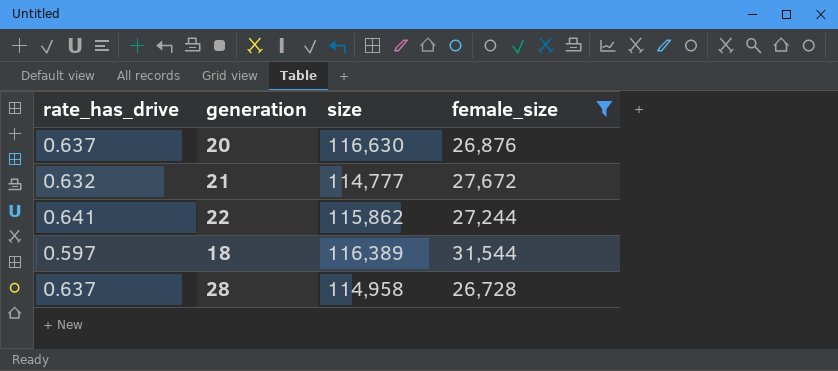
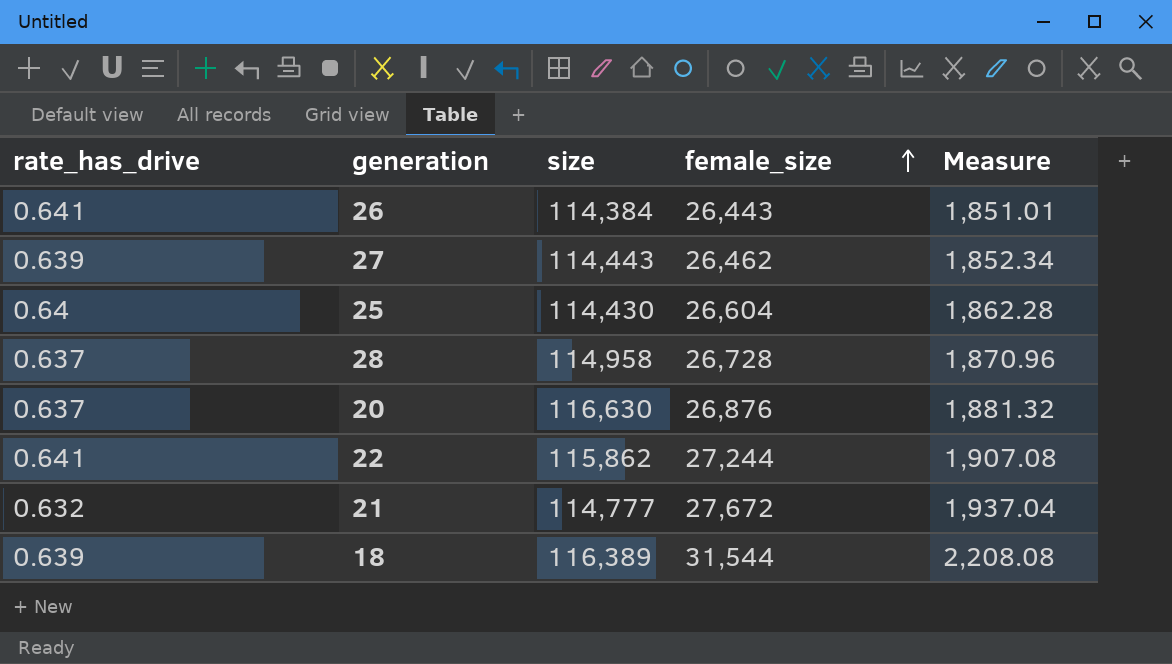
filter: female_size >= 26,728 -> none
row order: none -> female_size ascending
column Measure | formula: none -> [female_size] * 0.07
18 | rate_has_drive: 0.597 -> 0.639

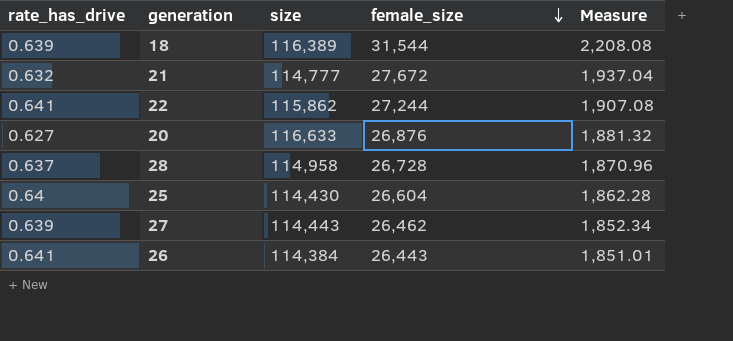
row order: female_size ascending -> female_size descending
20 | rate_has_drive: 0.637 -> 0.627
20 | size: 116,630 -> 116,633

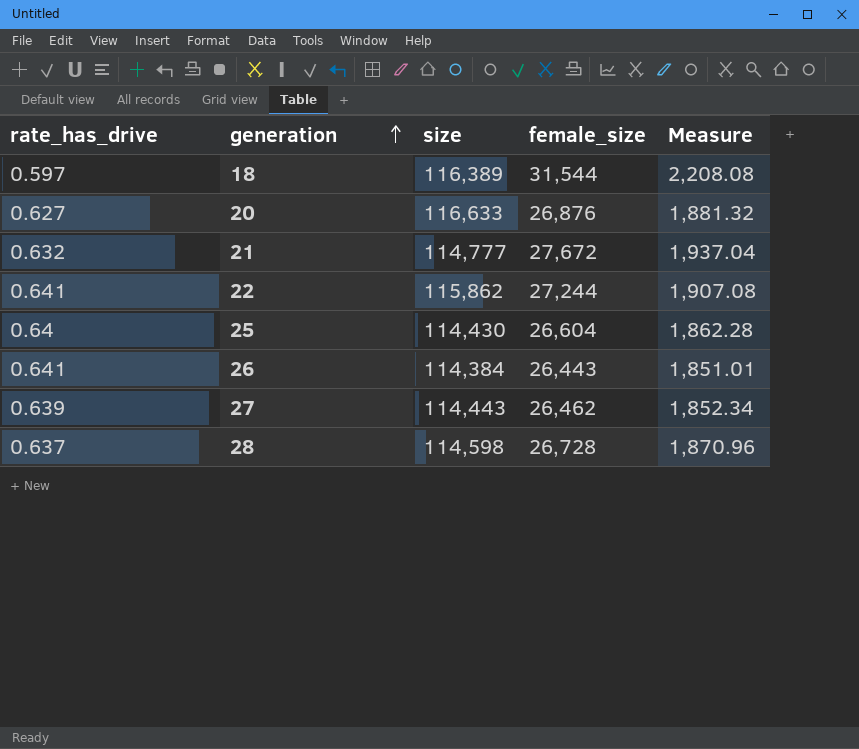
row order: female_size descending -> generation ascending
18 | rate_has_drive: 0.639 -> 0.597
28 | size: 114,958 -> 114,598

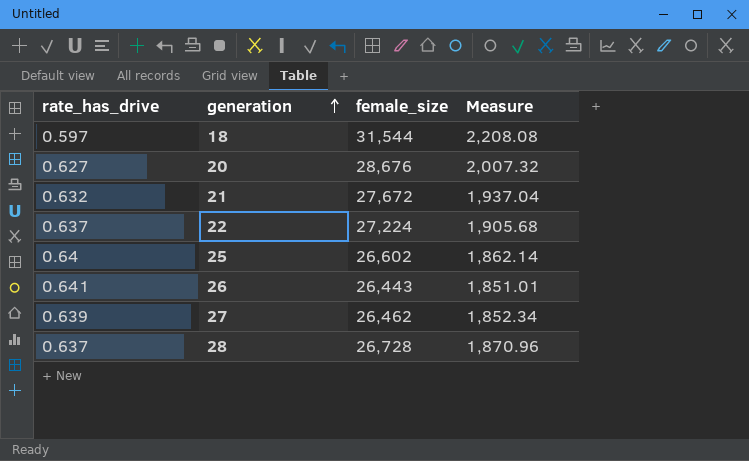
column size | position: 3 -> none
20 | female_size: 26,876 -> 28,676
20 | Measure: 1,881.32 -> 2,007.32
22 | rate_has_drive: 0.641 -> 0.637
22 | female_size: 27,244 -> 27,224
22 | Measure: 1,907.08 -> 1,905.68
25 | female_size: 26,604 -> 26,602
25 | Measure: 1,862.28 -> 1,862.14

